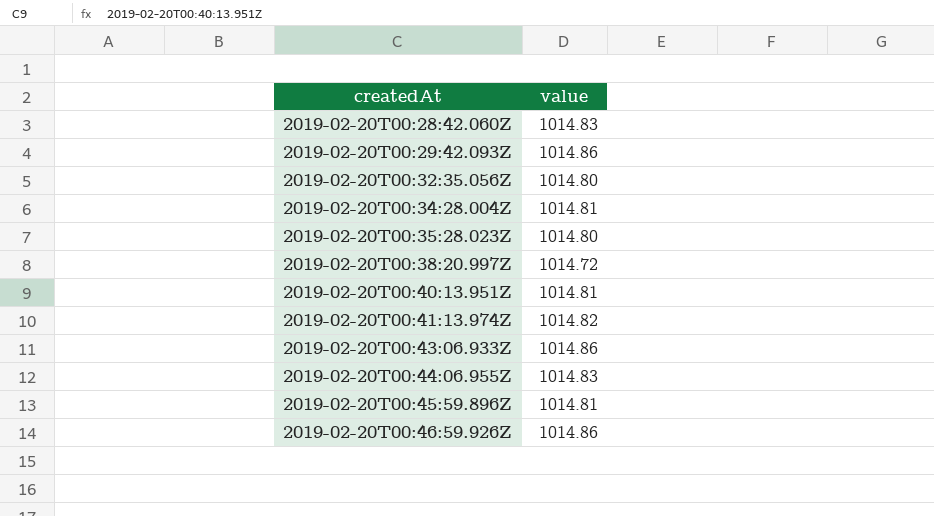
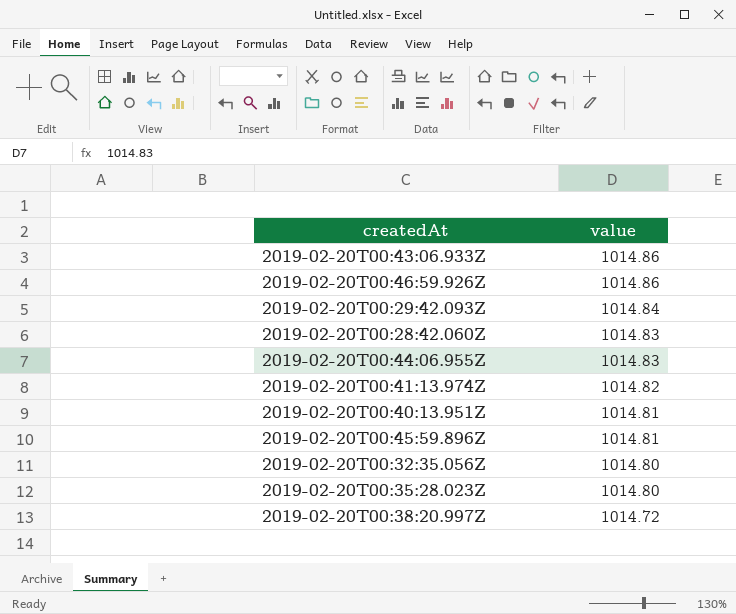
row order: createdAt ascending -> value descending
row 2019-02-20T00:34:28.004Z: 1014.81 -> none
2019-02-20T00:29:42.093Z | value: 1014.86 -> 1014.84

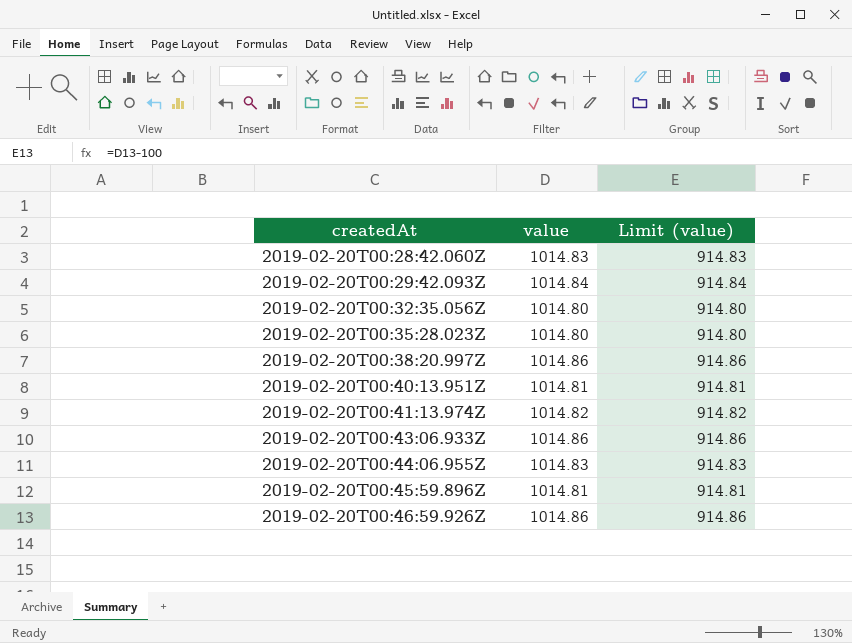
row order: value descending -> createdAt ascending
column Limit (value) | formula: none -> [value] - 100
2019-02-20T00:38:20.997Z | value: 1014.72 -> 1014.86

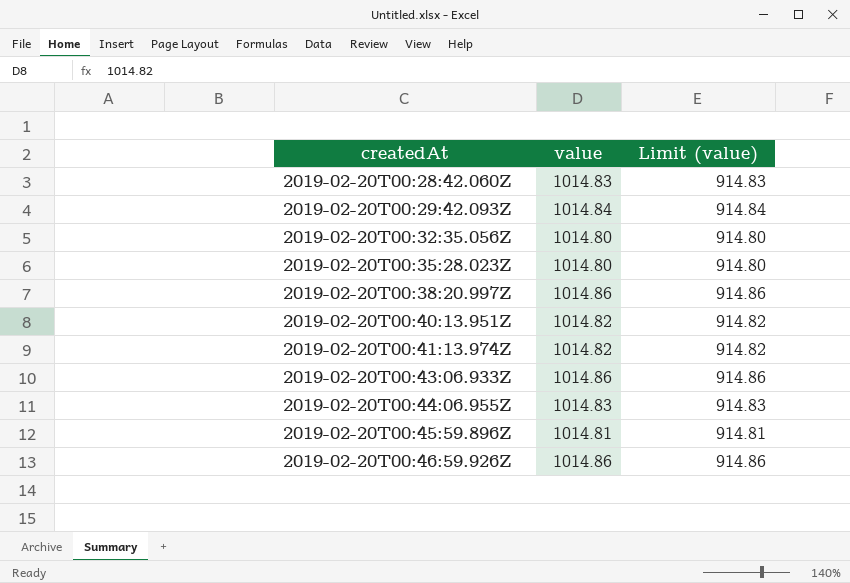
2019-02-20T00:40:13.951Z | value: 1014.81 -> 1014.82
2019-02-20T00:40:13.951Z | Limit (value): 914.81 -> 914.82

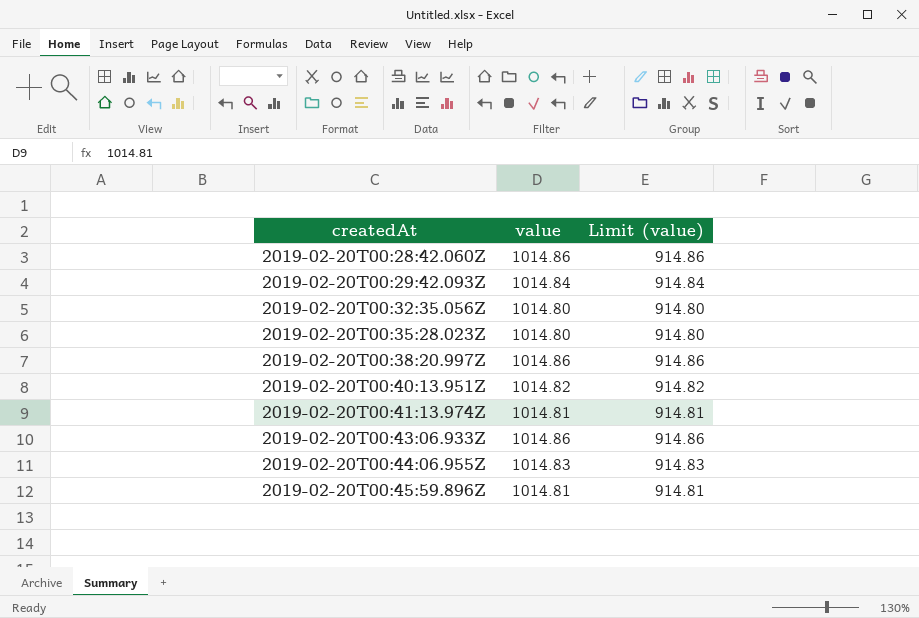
row 2019-02-20T00:46:59.926Z: 1014.86 | 914.86 -> none
2019-02-20T00:28:42.060Z | value: 1014.83 -> 1014.86
2019-02-20T00:28:42.060Z | Limit (value): 914.83 -> 914.86
2019-02-20T00:41:13.974Z | value: 1014.82 -> 1014.81
2019-02-20T00:41:13.974Z | Limit (value): 914.82 -> 914.81

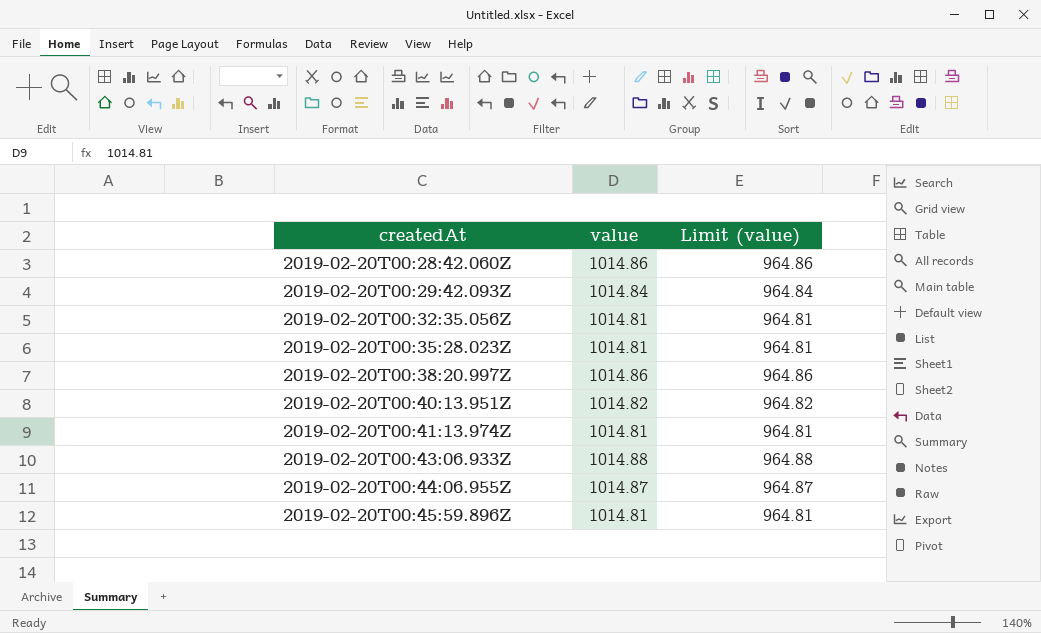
column Limit (value) | formula: [value] - 100 -> [value] - 50
2019-02-20T00:32:35.056Z | value: 1014.80 -> 1014.81
2019-02-20T00:35:28.023Z | value: 1014.80 -> 1014.81
2019-02-20T00:43:06.933Z | value: 1014.86 -> 1014.88
2019-02-20T00:44:06.955Z | value: 1014.83 -> 1014.87

